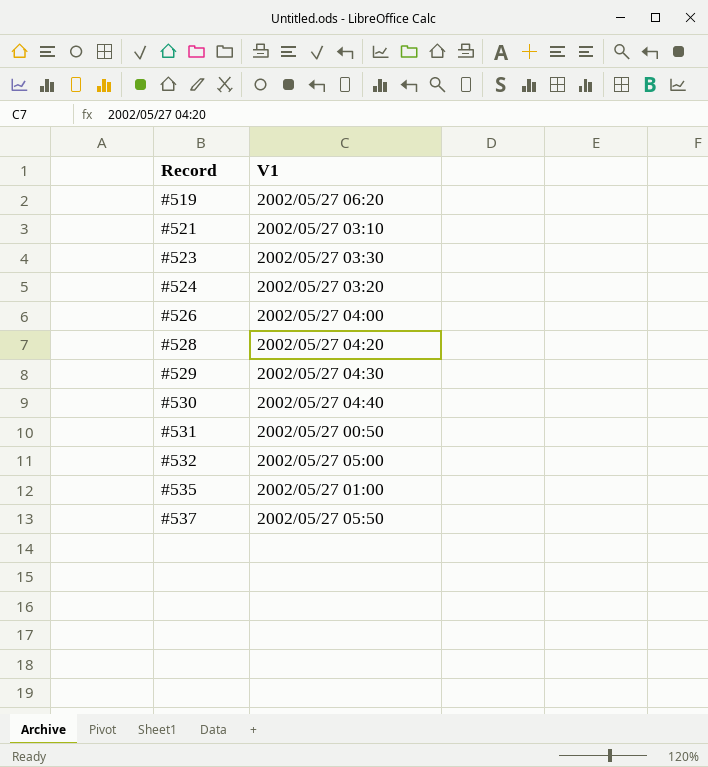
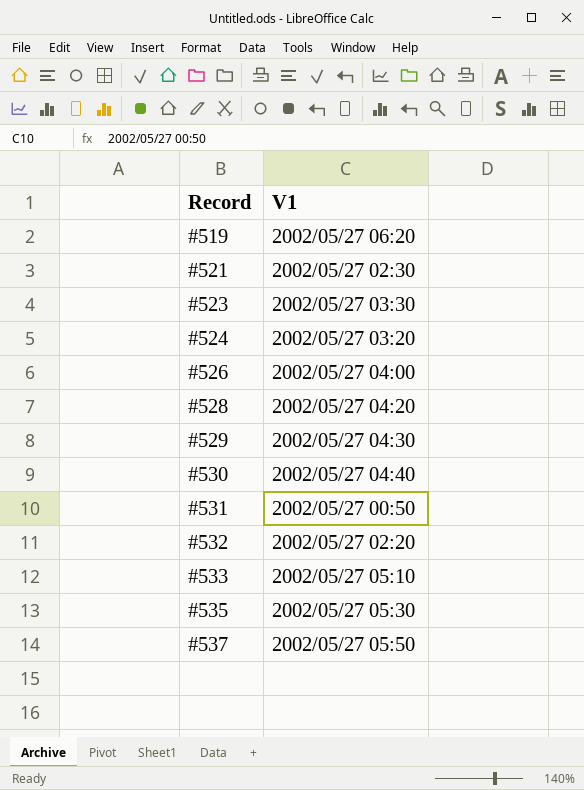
#521 | V1: 2002/05/27 03:10 -> 2002/05/27 02:30
#532 | V1: 2002/05/27 05:00 -> 2002/05/27 02:20
row #533: none -> 2002/05/27 05:10
#535 | V1: 2002/05/27 01:00 -> 2002/05/27 05:30

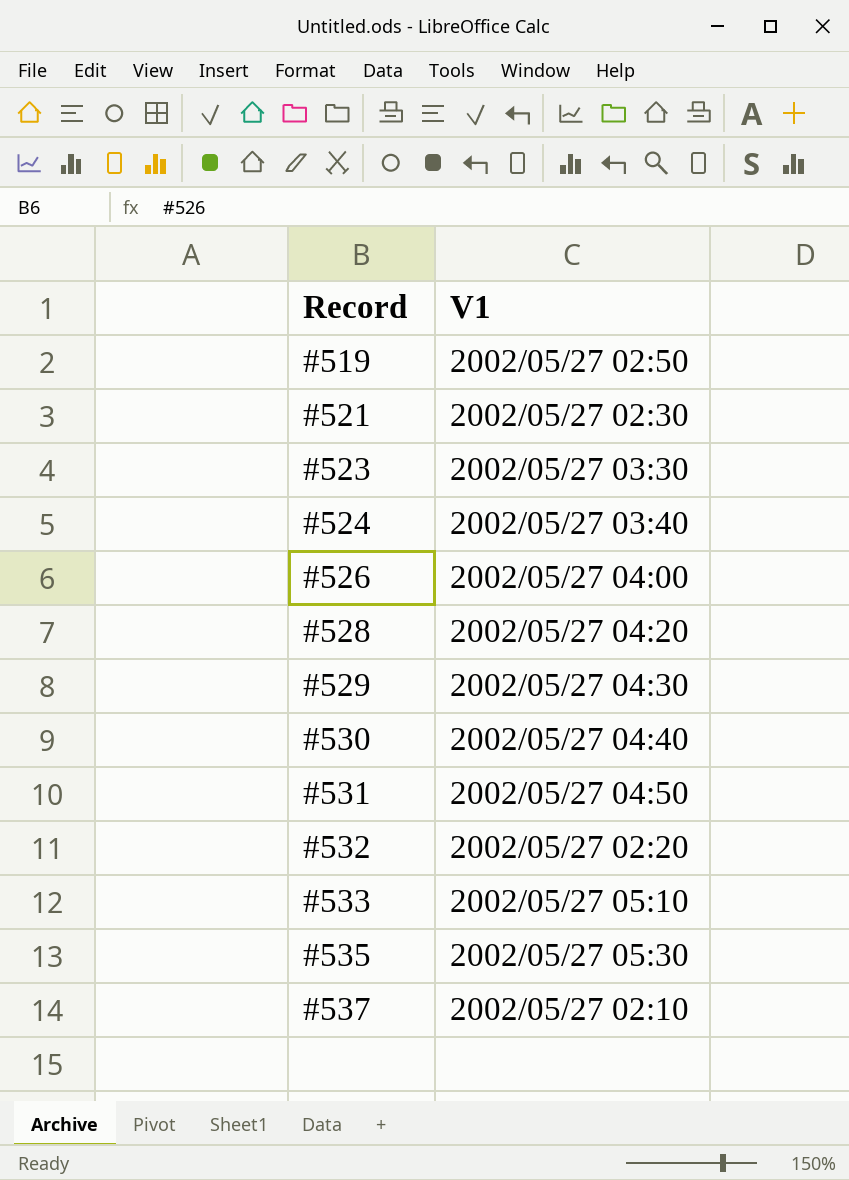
#519 | V1: 2002/05/27 06:20 -> 2002/05/27 02:50
#524 | V1: 2002/05/27 03:20 -> 2002/05/27 03:40
#531 | V1: 2002/05/27 00:50 -> 2002/05/27 04:50
#537 | V1: 2002/05/27 05:50 -> 2002/05/27 02:10

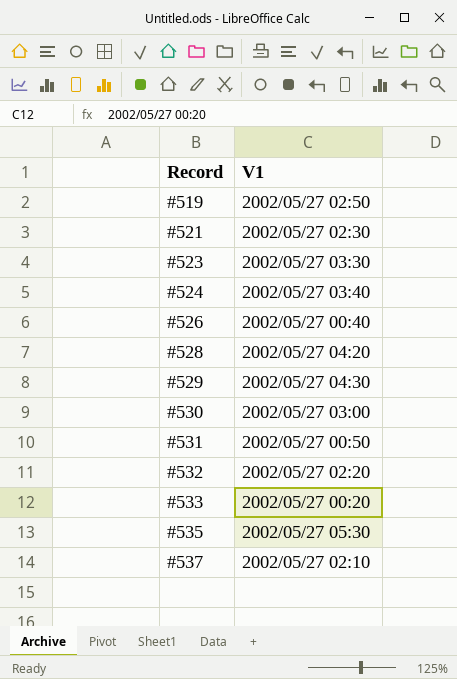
#526 | V1: 2002/05/27 04:00 -> 2002/05/27 00:40
#530 | V1: 2002/05/27 04:40 -> 2002/05/27 03:00
#531 | V1: 2002/05/27 04:50 -> 2002/05/27 00:50
#533 | V1: 2002/05/27 05:10 -> 2002/05/27 00:20

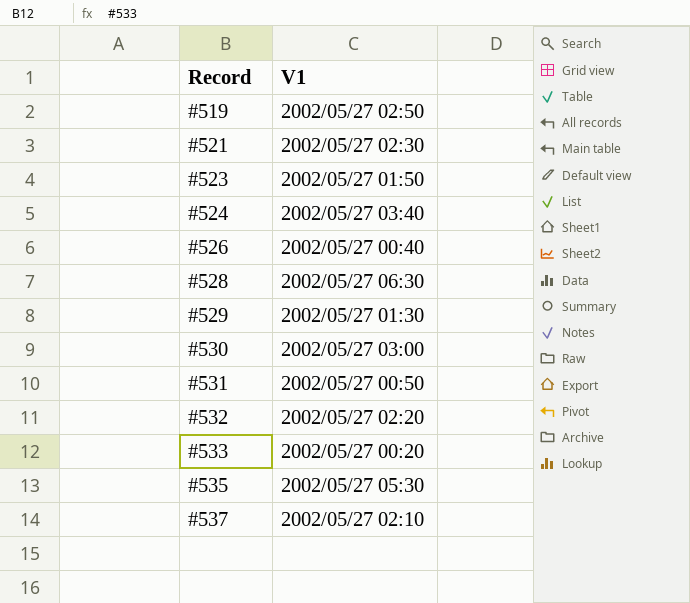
#523 | V1: 2002/05/27 03:30 -> 2002/05/27 01:50
#528 | V1: 2002/05/27 04:20 -> 2002/05/27 06:30
#529 | V1: 2002/05/27 04:30 -> 2002/05/27 01:30

